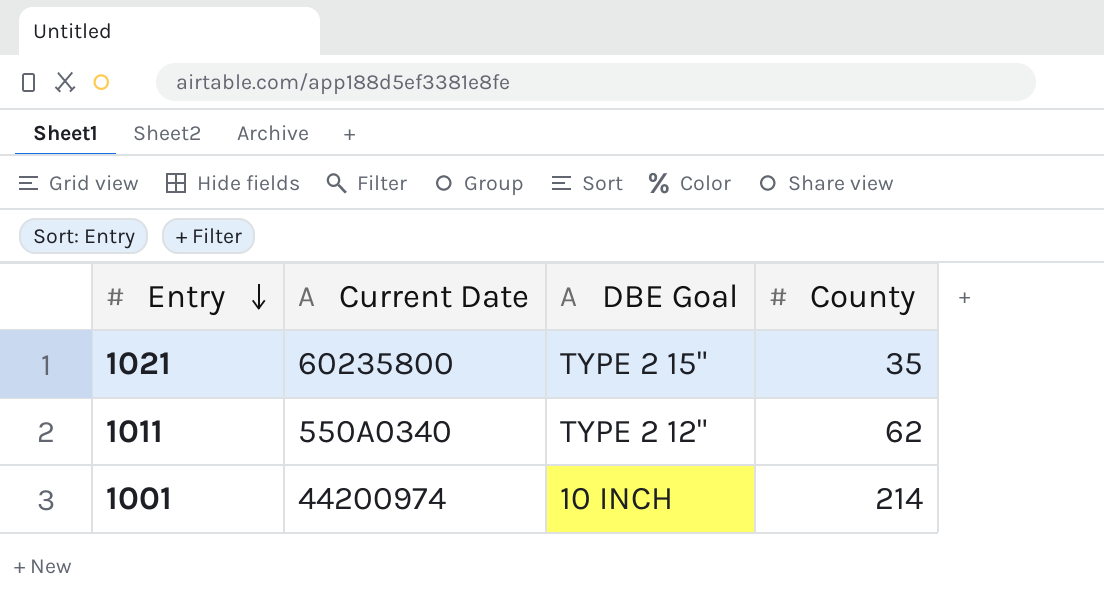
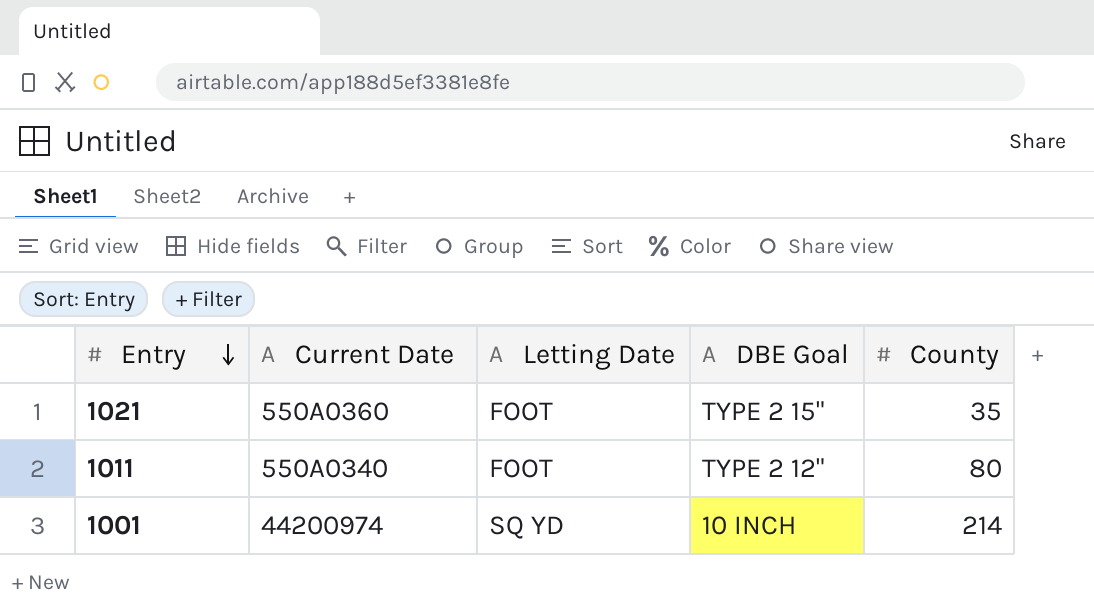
column Letting Date | position: none -> 3
1021 | Current Date: 60235800 -> 550A0360
1011 | County: 62 -> 80

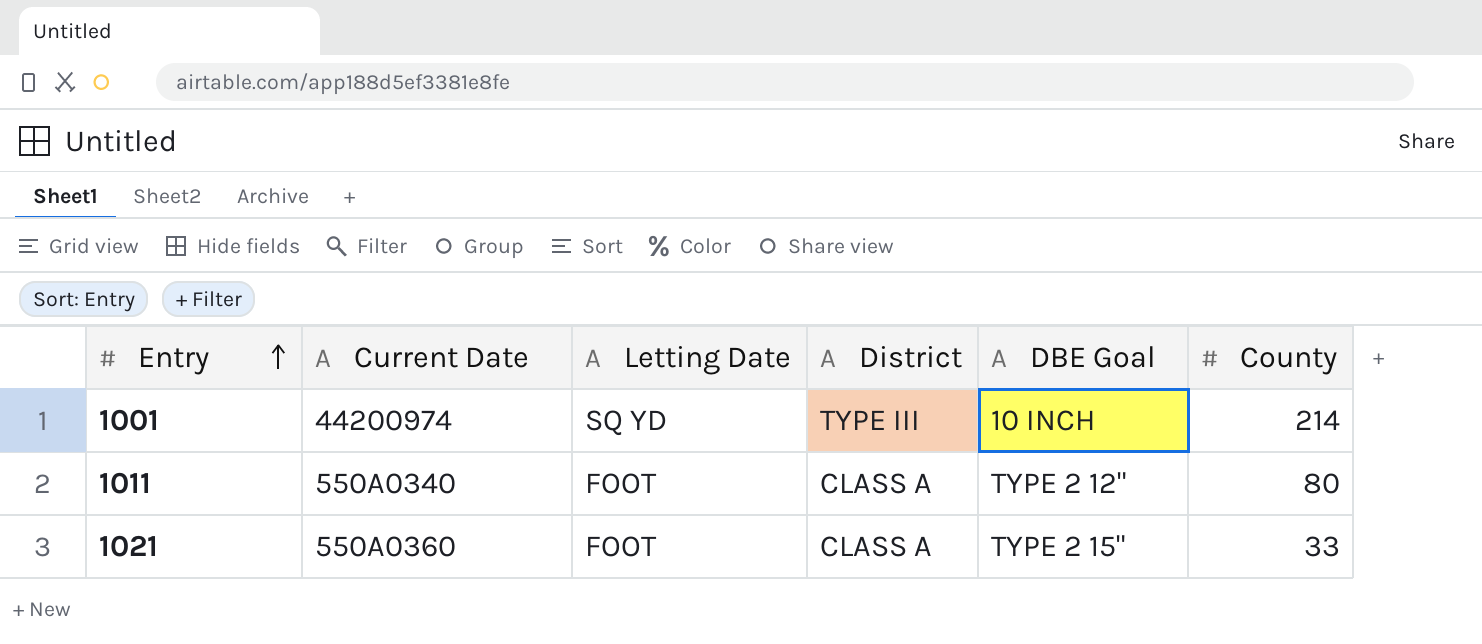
row order: Entry descending -> Entry ascending
column District | position: none -> 4
1021 | County: 35 -> 33

